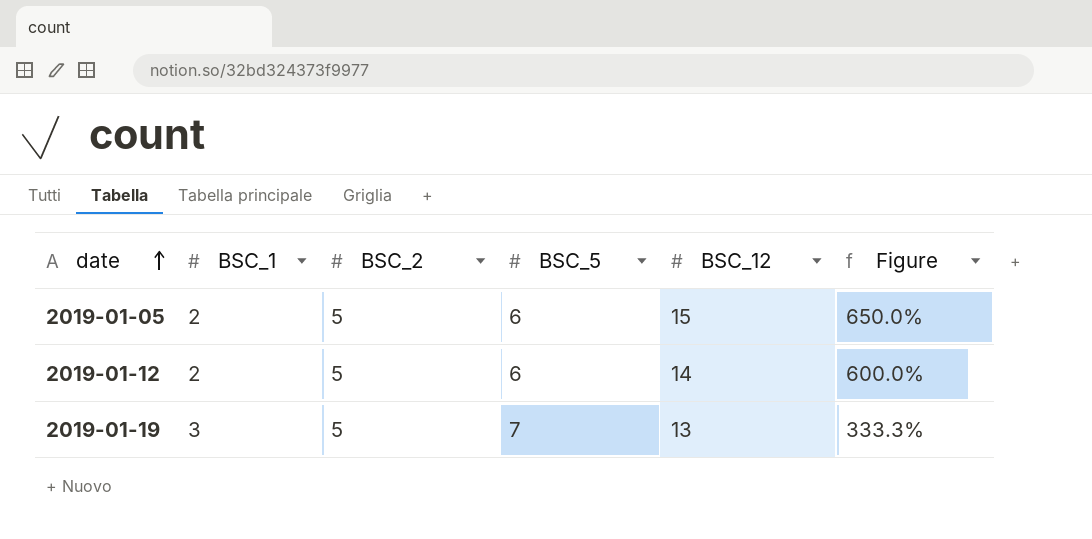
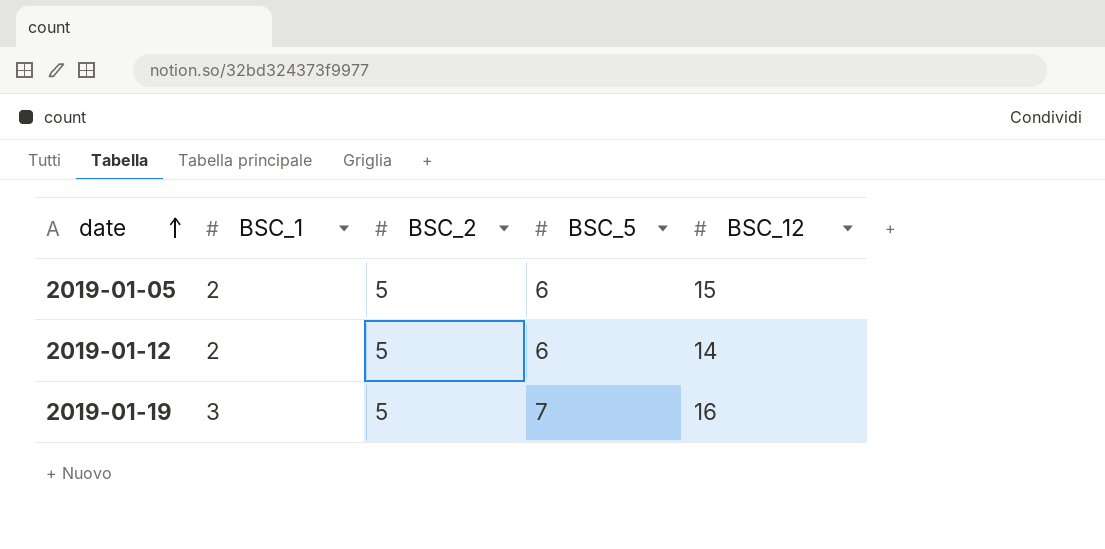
column Figure | formula: ([BSC_12] - [BSC_1]) / [BSC_1] -> none
2019-01-19 | BSC_12: 13 -> 16

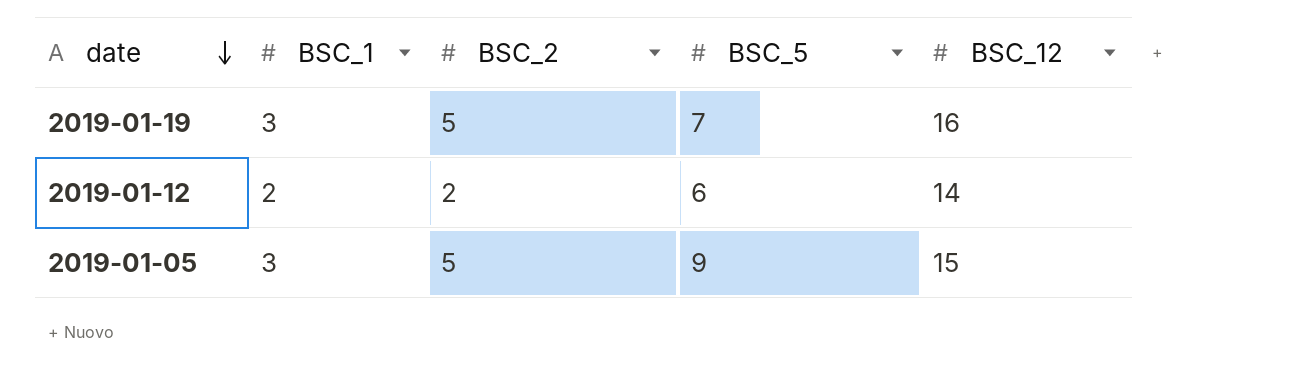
row order: date ascending -> date descending
2019-01-12 | BSC_2: 5 -> 2
2019-01-05 | BSC_1: 2 -> 3
2019-01-05 | BSC_5: 6 -> 9

